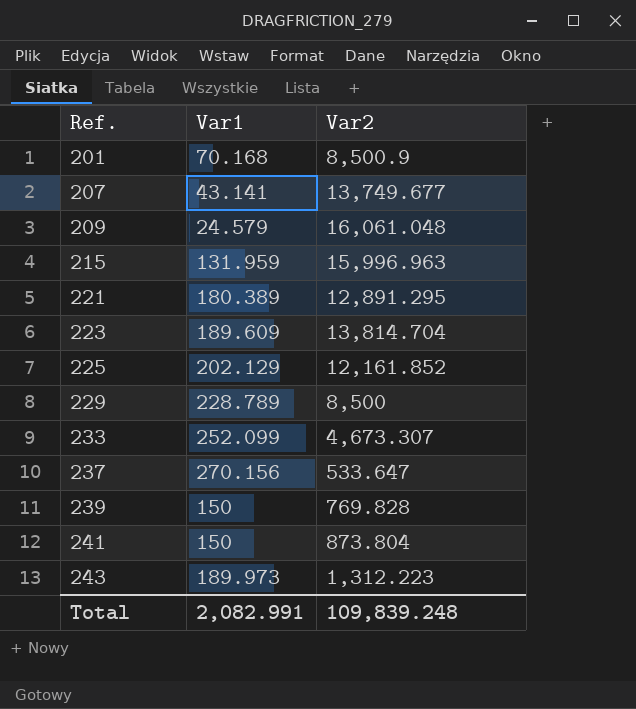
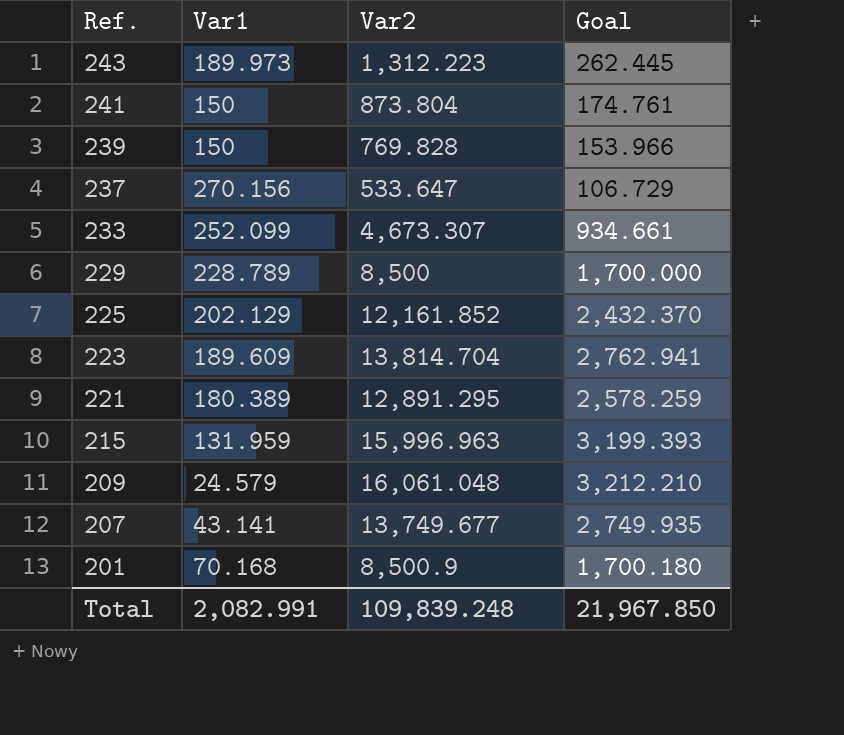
row order: Ref. ascending -> Ref. descending
column Goal | formula: none -> [Var2] * 0.2

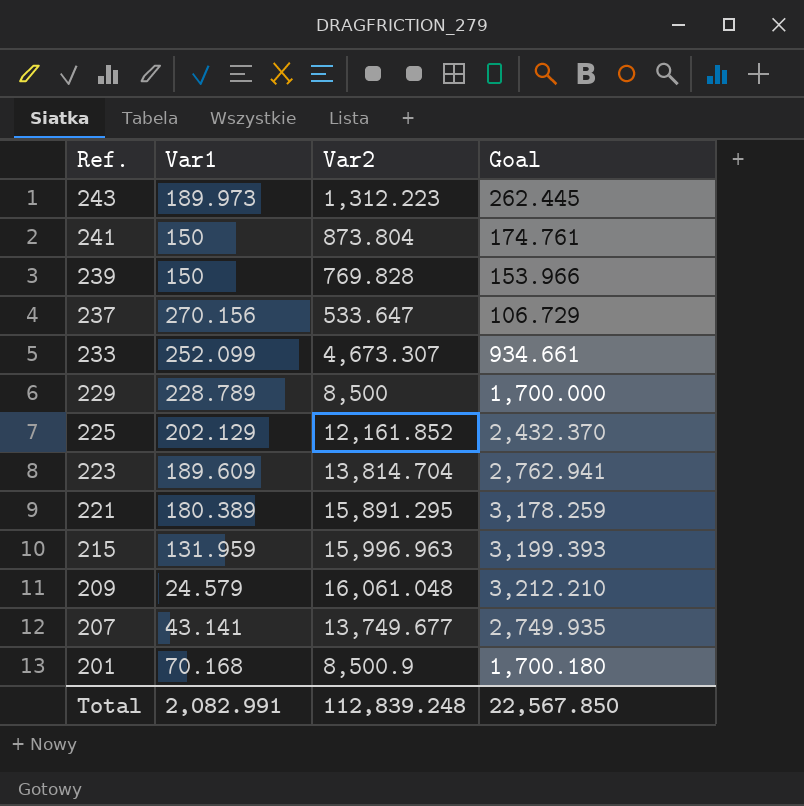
221 | Var2: 12,891.295 -> 15,891.295
221 | Goal: 2,578.259 -> 3,178.259
Total | Var2: 109,839.248 -> 112,839.248
Total | Goal: 21,967.850 -> 22,567.850

